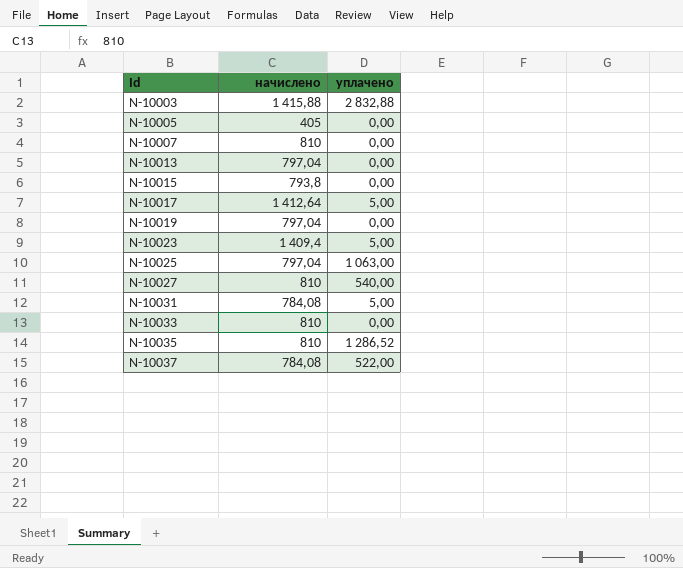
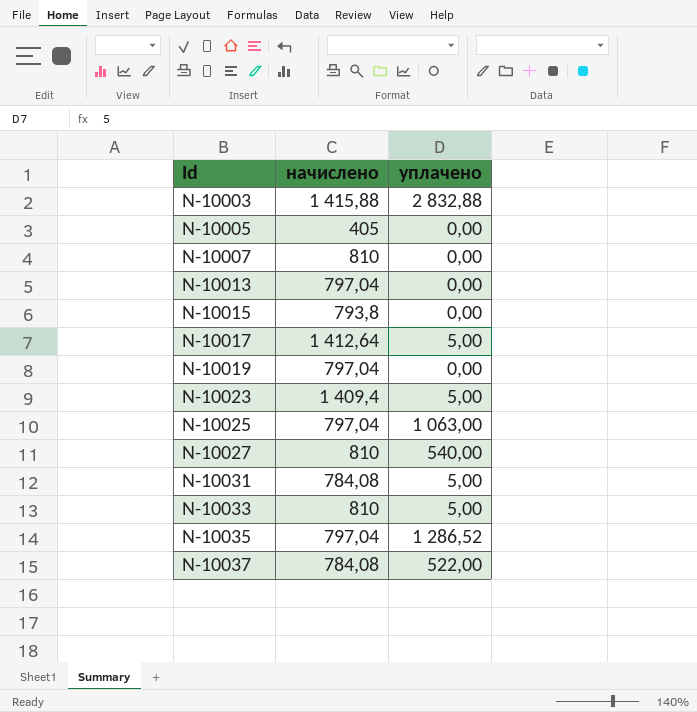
N-10033 | уплачено: 0,00 -> 5,00
N-10035 | начислено: 810 -> 797,04

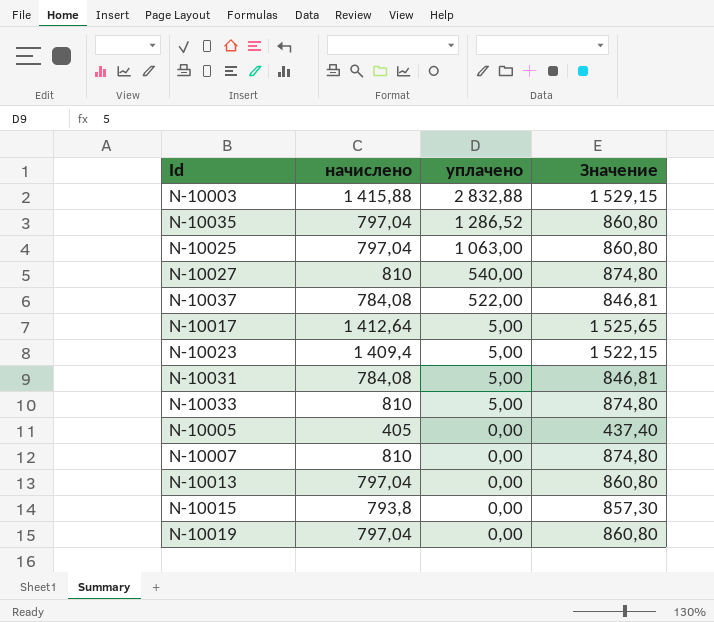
row order: Id ascending -> уплачено descending
column Значение | formula: none -> [начислено] * 1,08

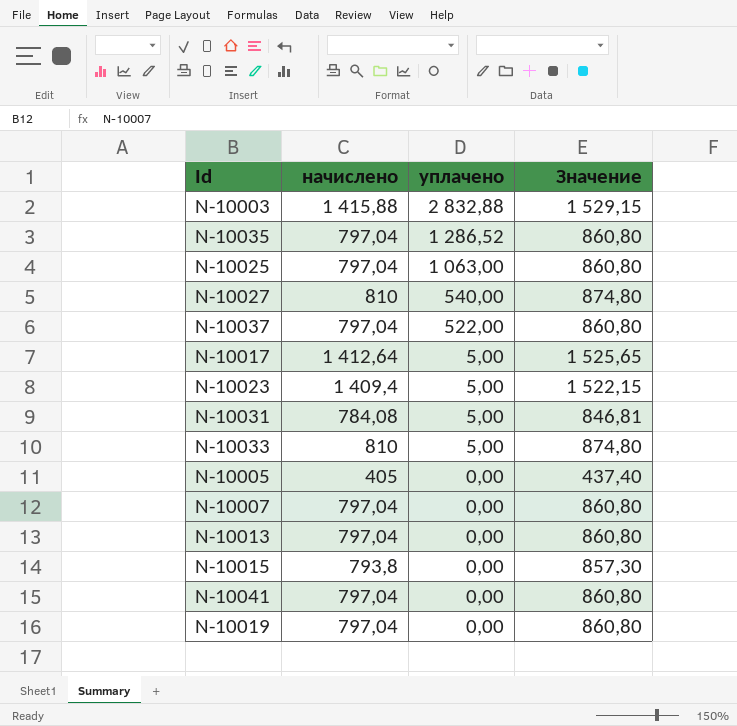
N-10037 | начислено: 784,08 -> 797,04
N-10037 | Значение: 846,81 -> 860,80
N-10007 | начислено: 810 -> 797,04
N-10007 | Значение: 874,80 -> 860,80
row N-10041: none -> 797,04 | 0,00 | 860,80

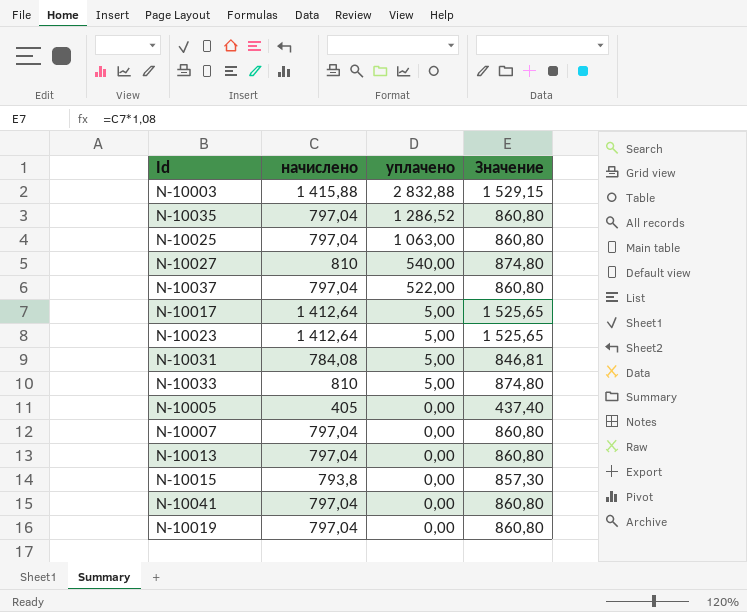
N-10023 | начислено: 1 409,4 -> 1 412,64
N-10023 | Значение: 1 522,15 -> 1 525,65

